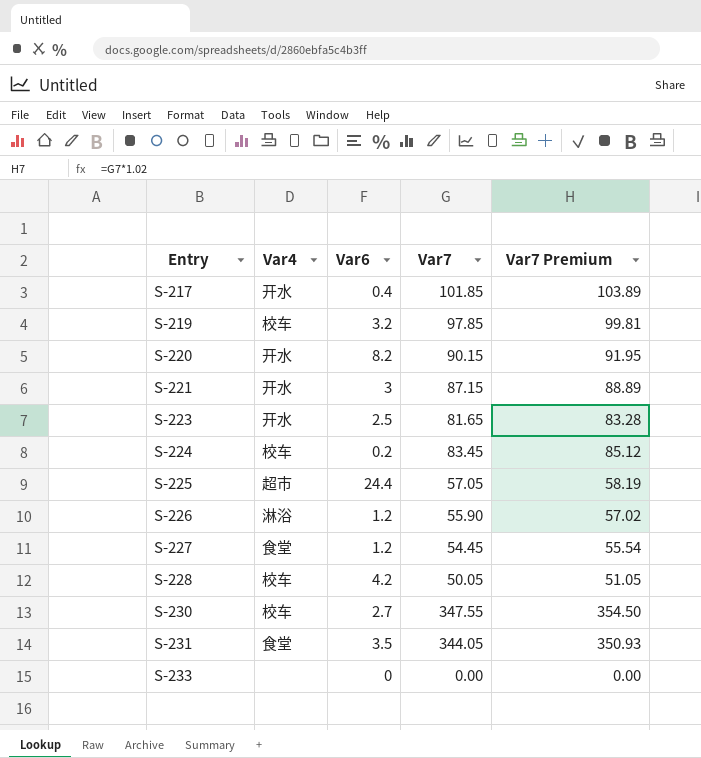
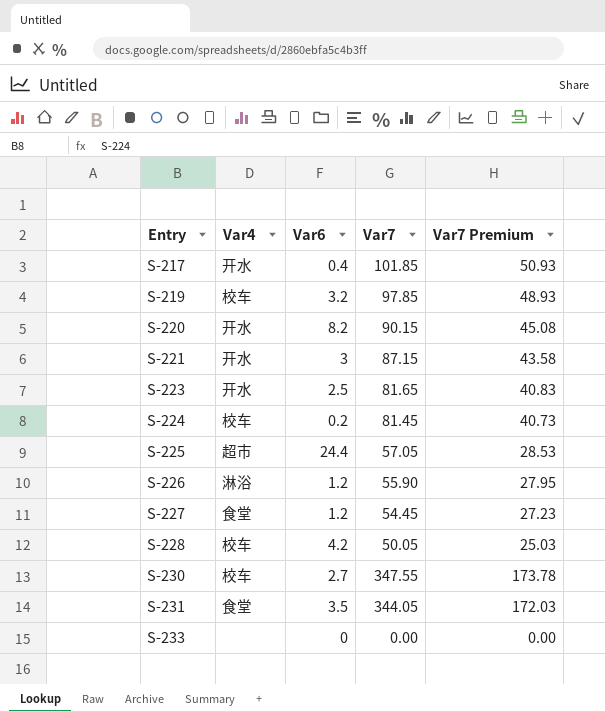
column Var7 Premium | formula: [Var7] * 1.02 -> [Var7] * 0.5
S-224 | Var7: 83.45 -> 81.45

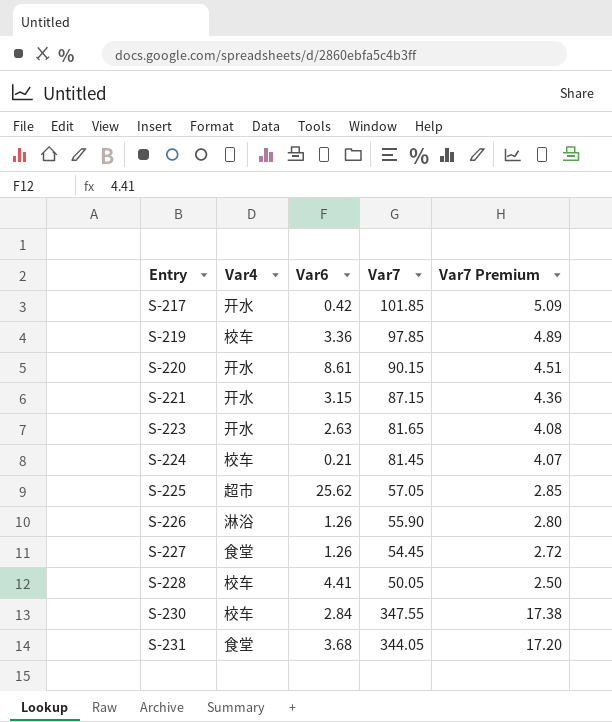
column Var7 Premium | formula: [Var7] * 0.5 -> [Var7] * 0.05
row S-233: none | 0 | 0.00 | 0.00 -> none
S-217 | Var6: 0.4 -> 0.42
S-219 | Var6: 3.2 -> 3.36
S-220 | Var6: 8.2 -> 8.61
S-221 | Var6: 3 -> 3.15
S-223 | Var6: 2.5 -> 2.63
S-224 | Var6: 0.2 -> 0.21
S-225 | Var6: 24.4 -> 25.62
S-226 | Var6: 1.2 -> 1.26
S-227 | Var6: 1.2 -> 1.26
S-228 | Var6: 4.2 -> 4.41
S-230 | Var6: 2.7 -> 2.84
S-231 | Var6: 3.5 -> 3.68

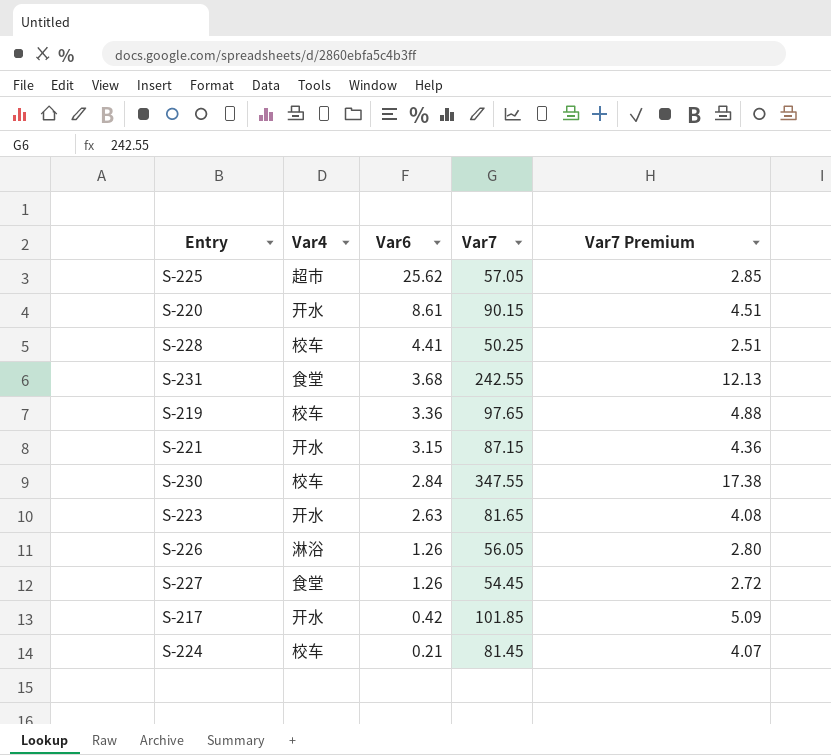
row order: Entry ascending -> Var6 descending
S-228 | Var7: 50.05 -> 50.25
S-228 | Var7 Premium: 2.50 -> 2.51
S-231 | Var7: 344.05 -> 242.55
S-231 | Var7 Premium: 17.20 -> 12.13
S-219 | Var7: 97.85 -> 97.65
S-219 | Var7 Premium: 4.89 -> 4.88
S-226 | Var7: 55.90 -> 56.05

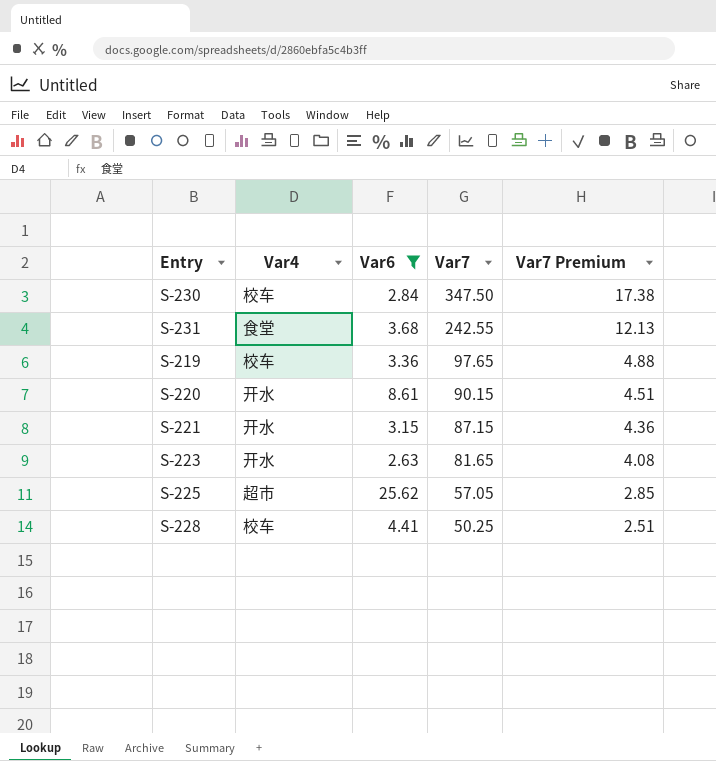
filter: none -> Var6 >= 2.63
row order: Var6 descending -> Var7 descending
S-230 | Var7: 347.55 -> 347.50

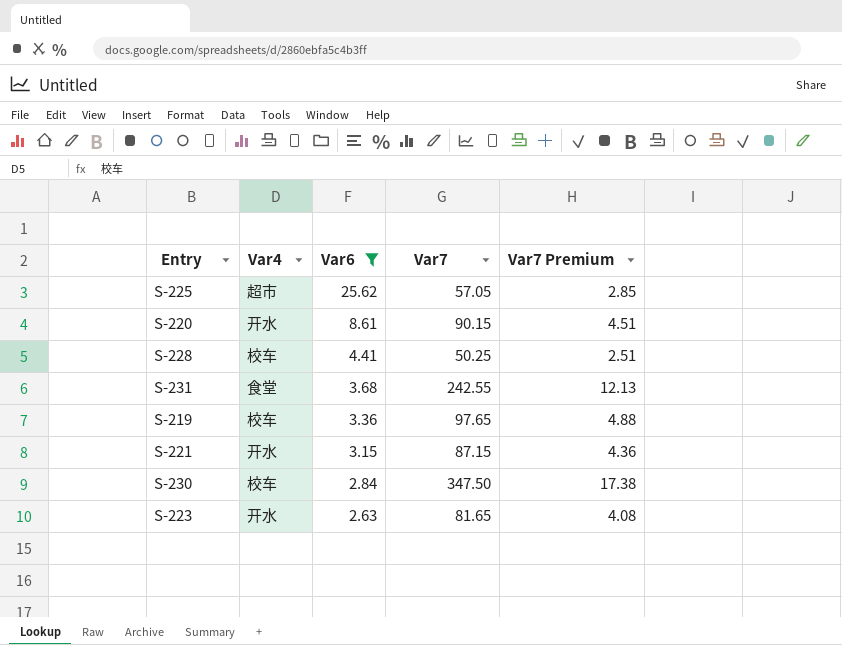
row order: Var7 descending -> Var6 descending

